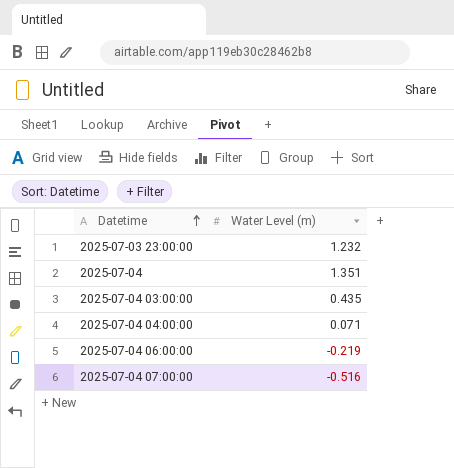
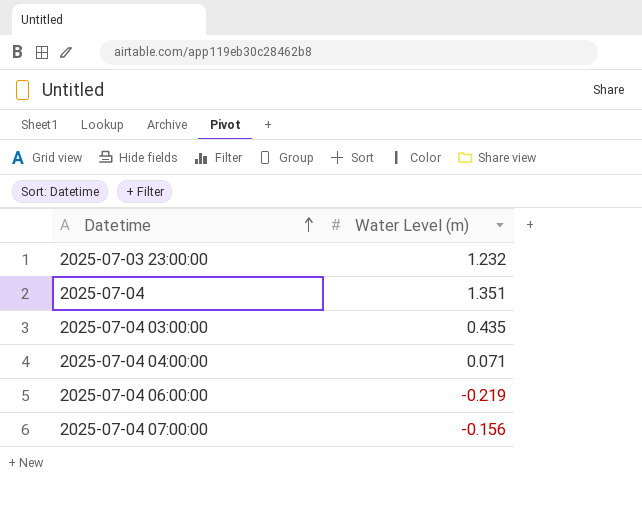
2025-07-04 07:00:00 | Water Level (m): -0.516 -> -0.156

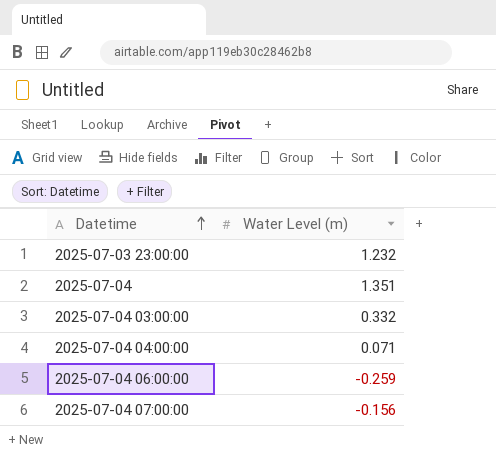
2025-07-04 03:00:00 | Water Level (m): 0.435 -> 0.332
2025-07-04 06:00:00 | Water Level (m): -0.219 -> -0.259

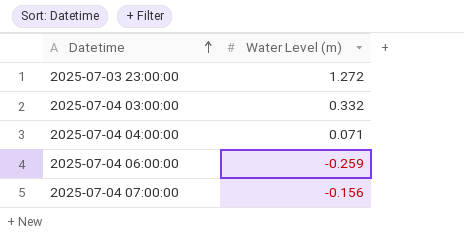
row 2025-07-04: 1.351 -> none
2025-07-03 23:00:00 | Water Level (m): 1.232 -> 1.272

